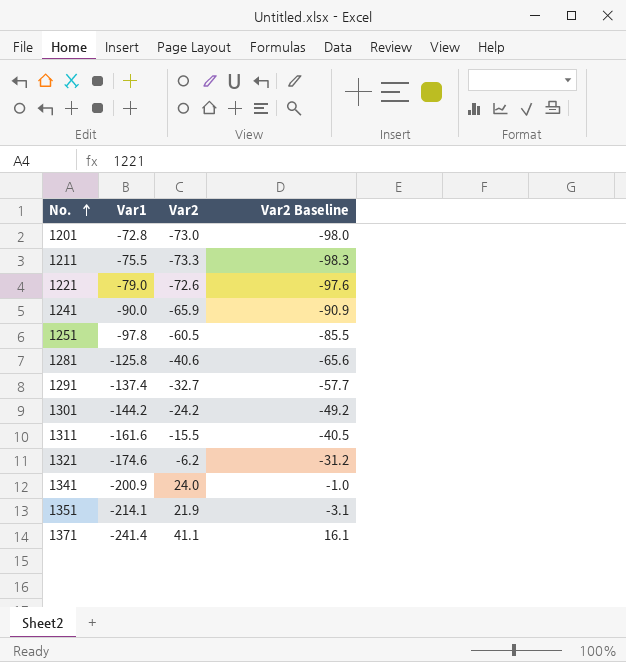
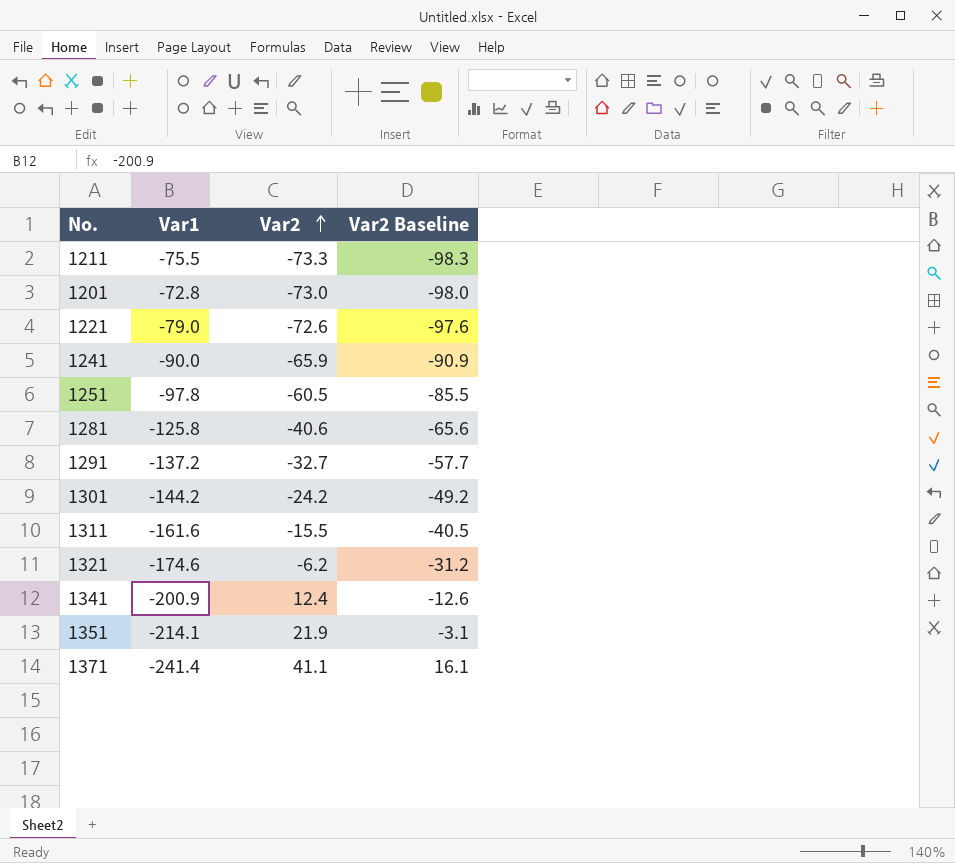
row order: No. ascending -> Var2 ascending
1291 | Var1: -137.4 -> -137.2
1341 | Var2: 24.0 -> 12.4
1341 | Var2 Baseline: -1.0 -> -12.6

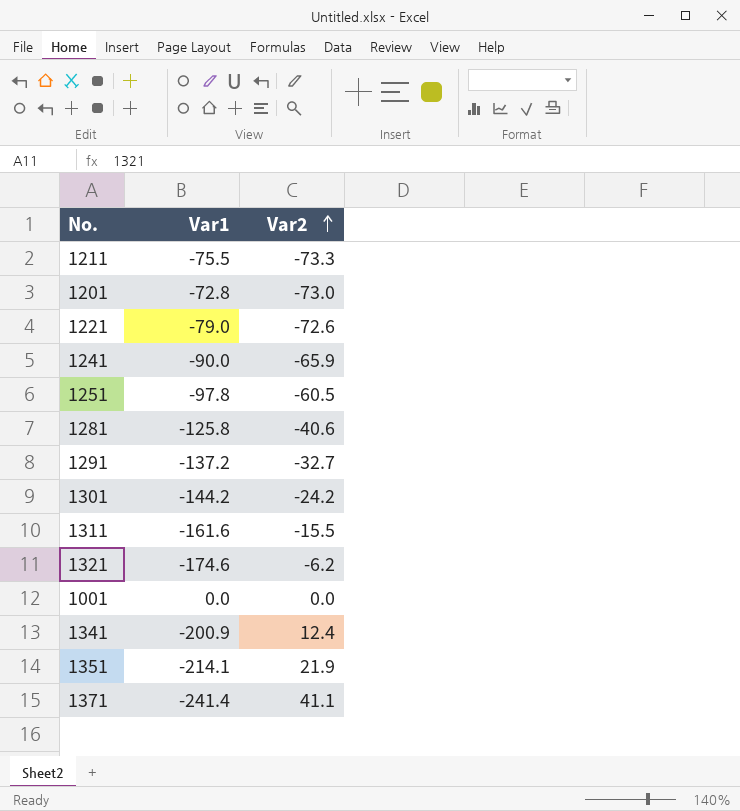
column Var2 Baseline | formula: [Var2] - 25 -> none
row 1001: none -> 0.0 | 0.0

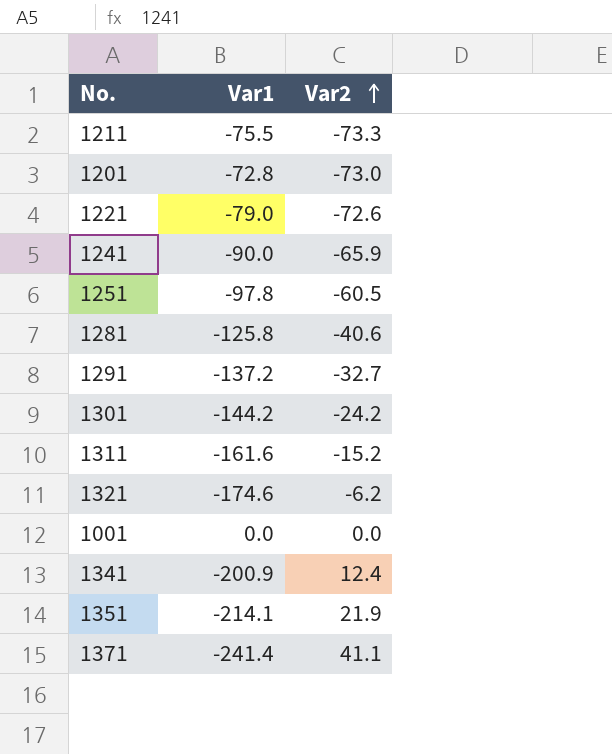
1311 | Var2: -15.5 -> -15.2

